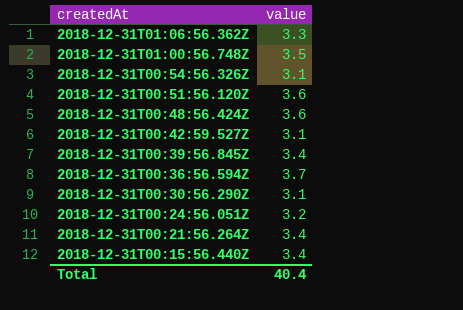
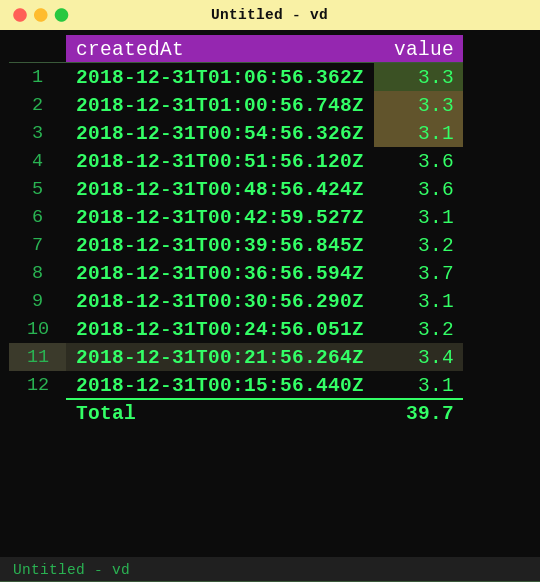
2018-12-31T01:00:56.748Z | value: 3.5 -> 3.3
2018-12-31T00:39:56.845Z | value: 3.4 -> 3.2
2018-12-31T00:15:56.440Z | value: 3.4 -> 3.1
Total | value: 40.4 -> 39.7

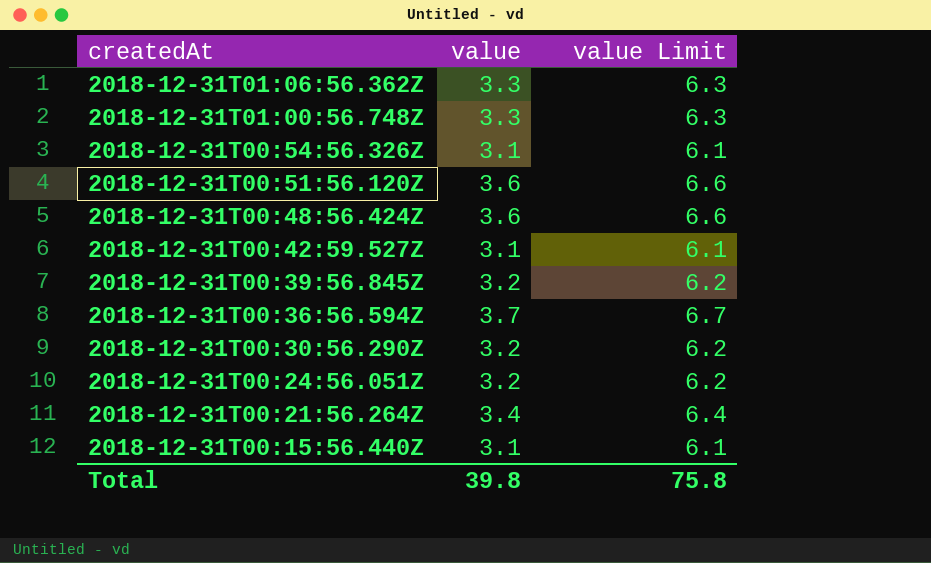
column value Limit | formula: none -> [value] + 3
2018-12-31T00:30:56.290Z | value: 3.1 -> 3.2
Total | value: 39.7 -> 39.8

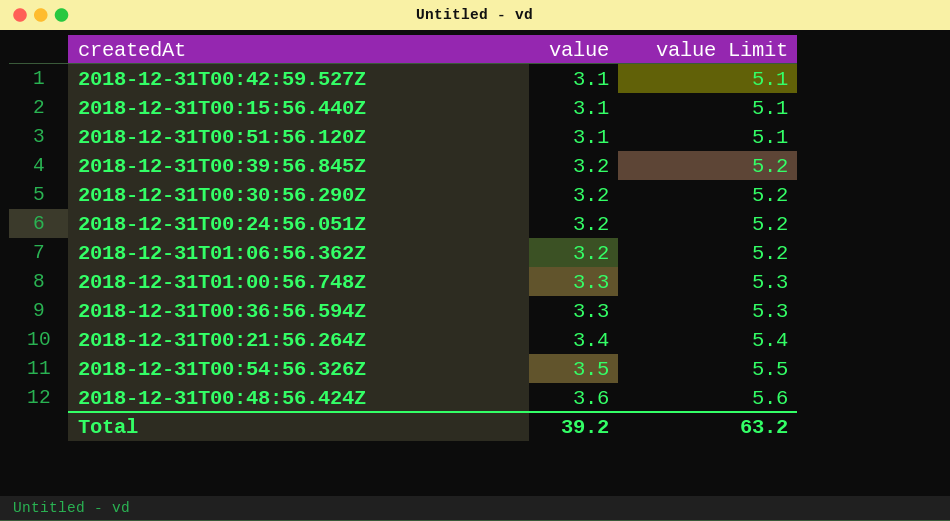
row order: createdAt descending -> value ascending
column value Limit | formula: [value] + 3 -> [value] + 2
2018-12-31T00:51:56.120Z | value: 3.6 -> 3.1
2018-12-31T01:06:56.362Z | value: 3.3 -> 3.2
2018-12-31T00:36:56.594Z | value: 3.7 -> 3.3
2018-12-31T00:54:56.326Z | value: 3.1 -> 3.5
Total | value: 39.8 -> 39.2
Total | value Limit: 75.8 -> 63.2

